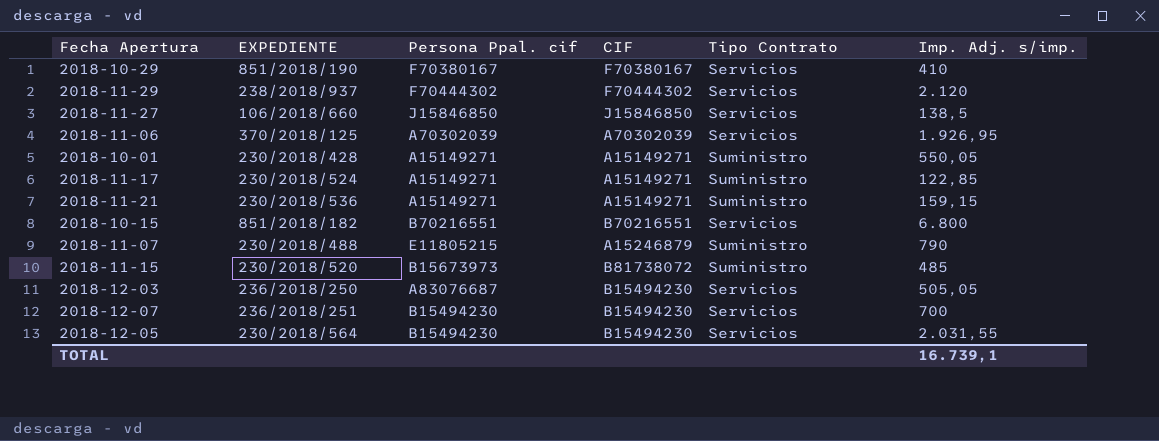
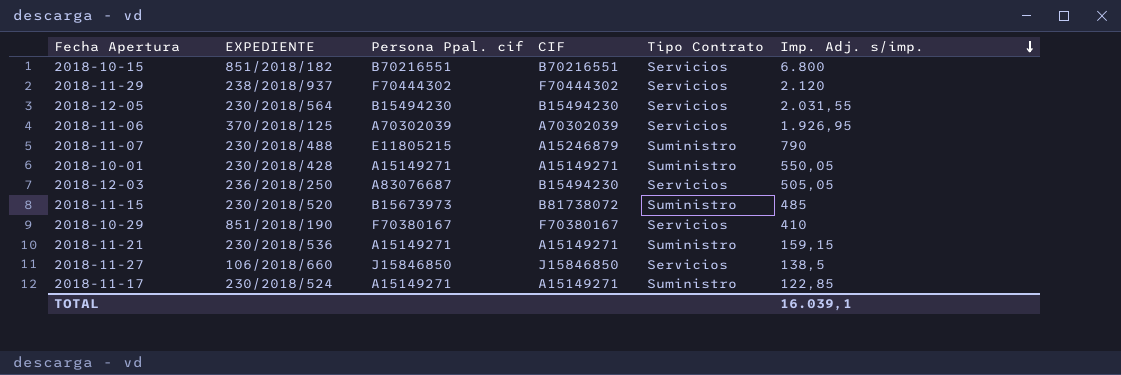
row order: none -> Imp. Adj. s/imp. descending
row 2018-12-07: 236/2018/251 | B15494230 | B15494230 | Servicios | 700 -> none
TOTAL | Imp. Adj. s/imp.: 16.739,1 -> 16.039,1

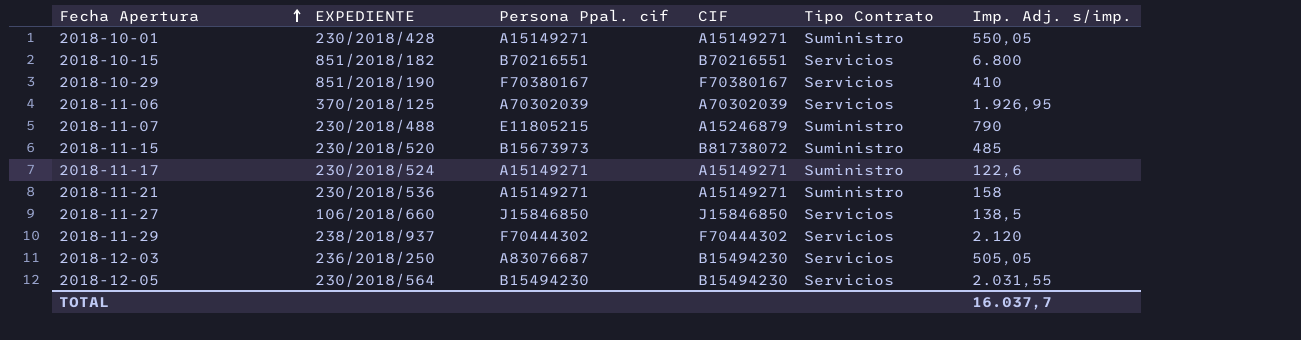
row order: Imp. Adj. s/imp. descending -> Fecha Apertura ascending
2018-11-17 | Imp. Adj. s/imp.: 122,85 -> 122,6
2018-11-21 | Imp. Adj. s/imp.: 159,15 -> 158
TOTAL | Imp. Adj. s/imp.: 16.039,1 -> 16.037,7

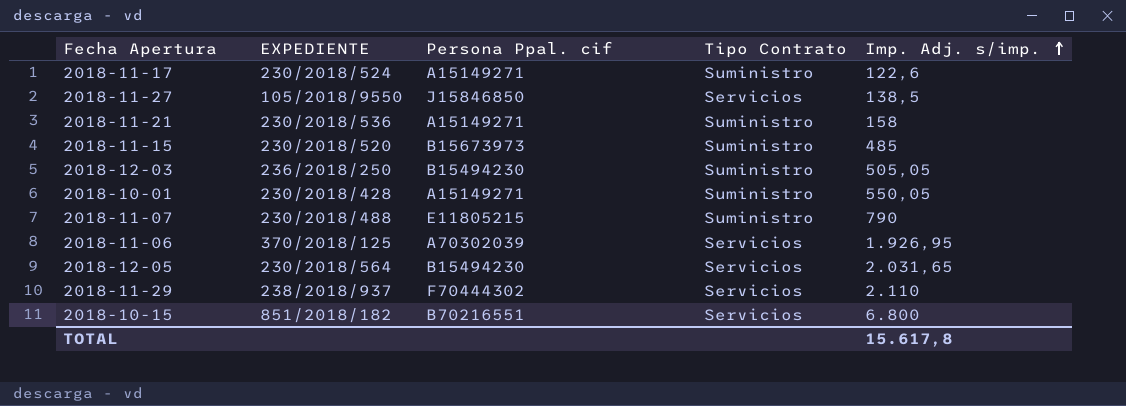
row order: Fecha Apertura ascending -> Imp. Adj. s/imp. ascending
column CIF | position: 4 -> none
row 2018-10-29: 851/2018/190 | F70380167 | F70380167 | Servicios | 410 -> none
2018-11-27 | EXPEDIENTE: 106/2018/660 -> 105/2018/9550
2018-12-03 | Persona Ppal. cif: A83076687 -> B15494230
2018-12-03 | Tipo Contrato: Servicios -> Suministro
2018-12-05 | Imp. Adj. s/imp.: 2.031,55 -> 2.031,65
2018-11-29 | Imp. Adj. s/imp.: 2.120 -> 2.110
TOTAL | Imp. Adj. s/imp.: 16.037,7 -> 15.617,8

